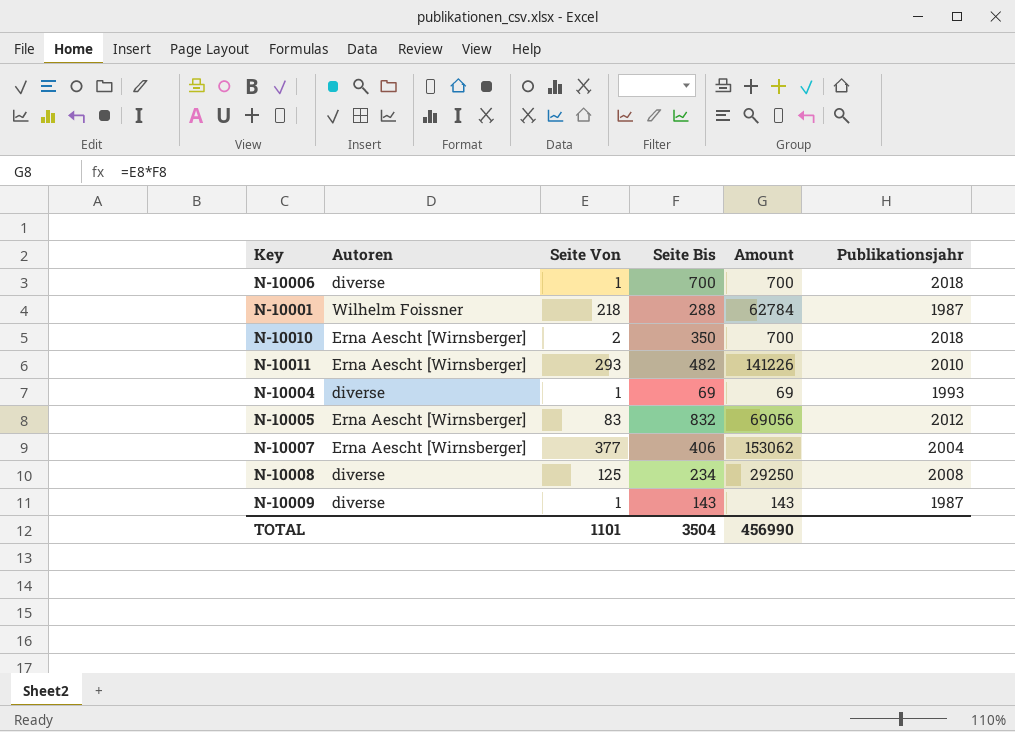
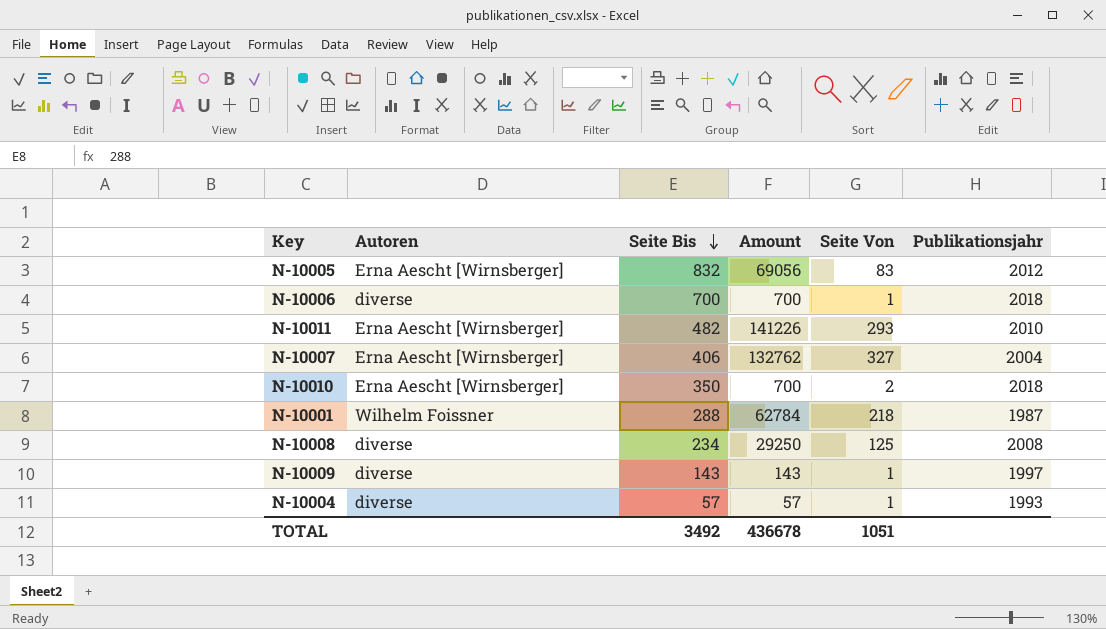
row order: none -> Seite Bis descending
column Seite Von | position: 3 -> 5
N-10007 | Amount: 153062 -> 132762
N-10007 | Seite Von: 377 -> 327
N-10009 | Publikationsjahr: 1987 -> 1997
N-10004 | Seite Bis: 69 -> 57
N-10004 | Amount: 69 -> 57
TOTAL | Seite Bis: 3504 -> 3492
TOTAL | Amount: 456990 -> 436678
TOTAL | Seite Von: 1101 -> 1051

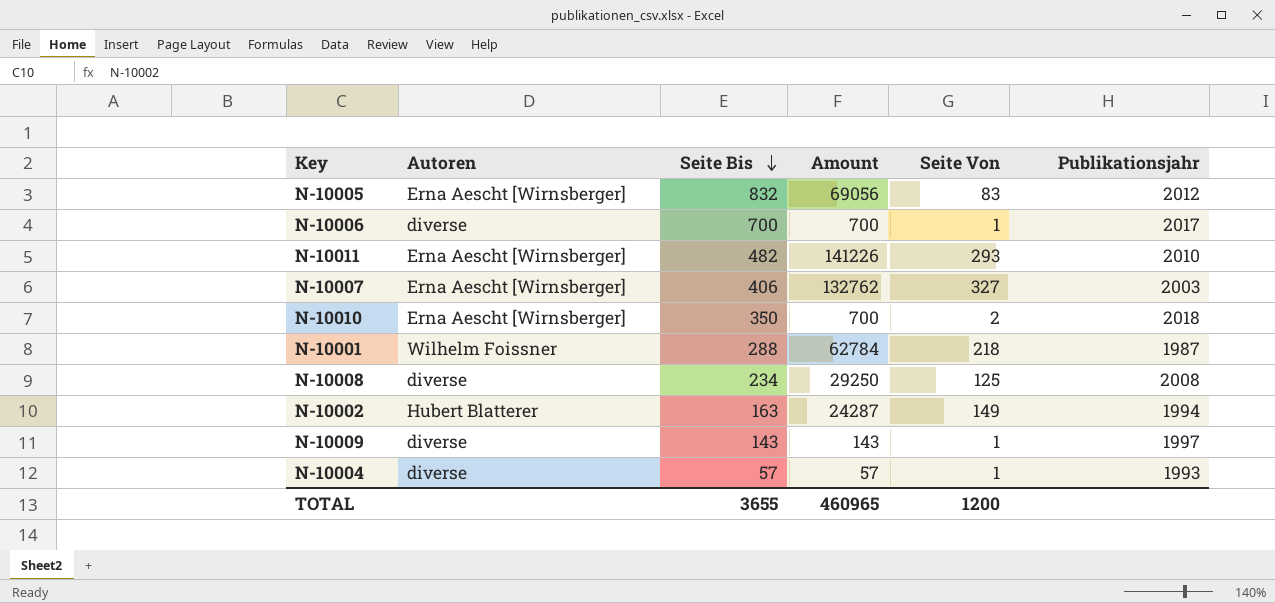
N-10006 | Publikationsjahr: 2018 -> 2017
N-10007 | Publikationsjahr: 2004 -> 2003
row N-10002: none -> Hubert Blatterer | 163 | 24287 | 149 | 1994
TOTAL | Seite Bis: 3492 -> 3655
TOTAL | Amount: 436678 -> 460965
TOTAL | Seite Von: 1051 -> 1200

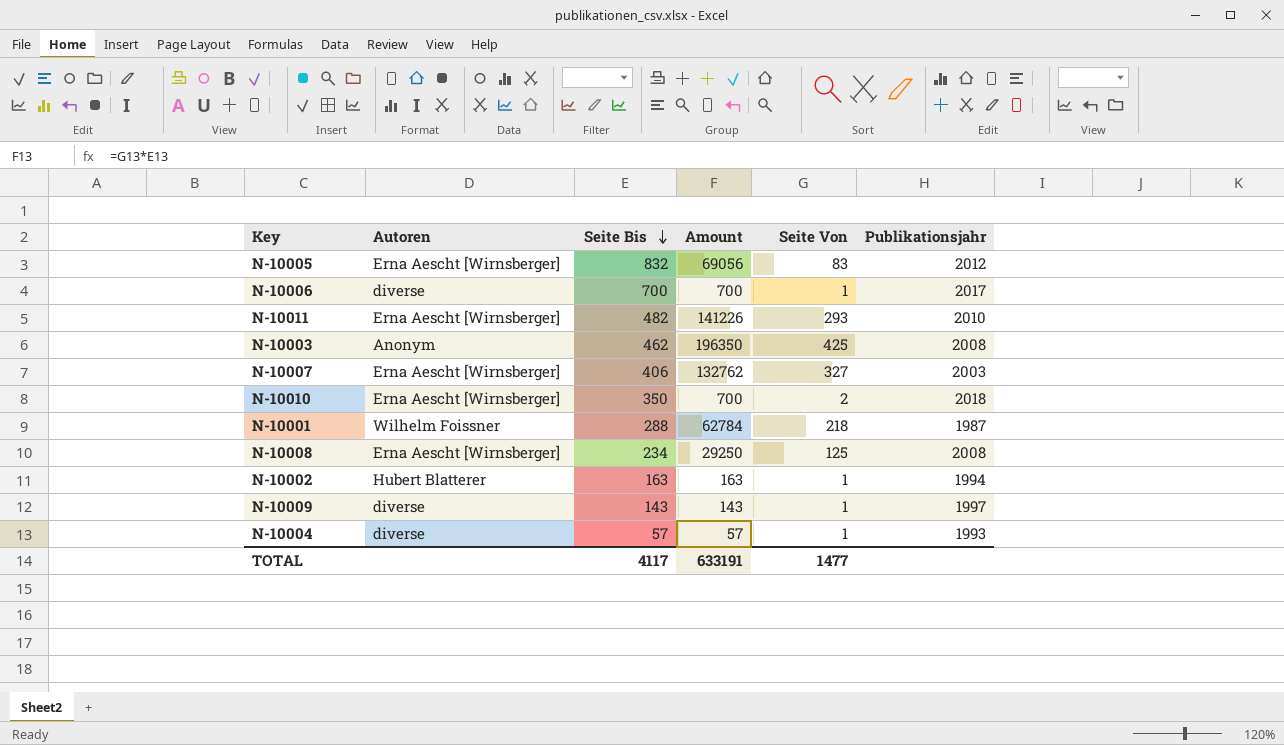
row N-10003: none -> Anonym | 462 | 196350 | 425 | 2008
N-10008 | Autoren: diverse -> Erna Aescht [Wirnsberger]
N-10002 | Amount: 24287 -> 163
N-10002 | Seite Von: 149 -> 1
TOTAL | Seite Bis: 3655 -> 4117
TOTAL | Amount: 460965 -> 633191
TOTAL | Seite Von: 1200 -> 1477

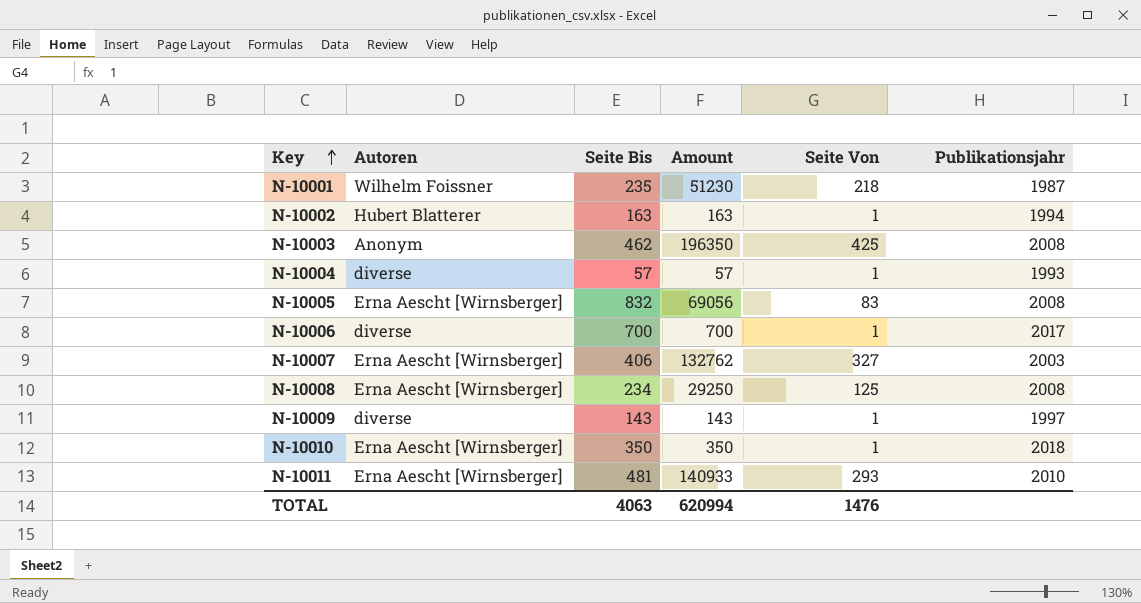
row order: Seite Bis descending -> Key ascending
N-10001 | Seite Bis: 288 -> 235
N-10001 | Amount: 62784 -> 51230
N-10005 | Publikationsjahr: 2012 -> 2008
N-10010 | Amount: 700 -> 350
N-10010 | Seite Von: 2 -> 1
N-10011 | Seite Bis: 482 -> 481
N-10011 | Amount: 141226 -> 140933
TOTAL | Seite Bis: 4117 -> 4063
TOTAL | Amount: 633191 -> 620994
TOTAL | Seite Von: 1477 -> 1476

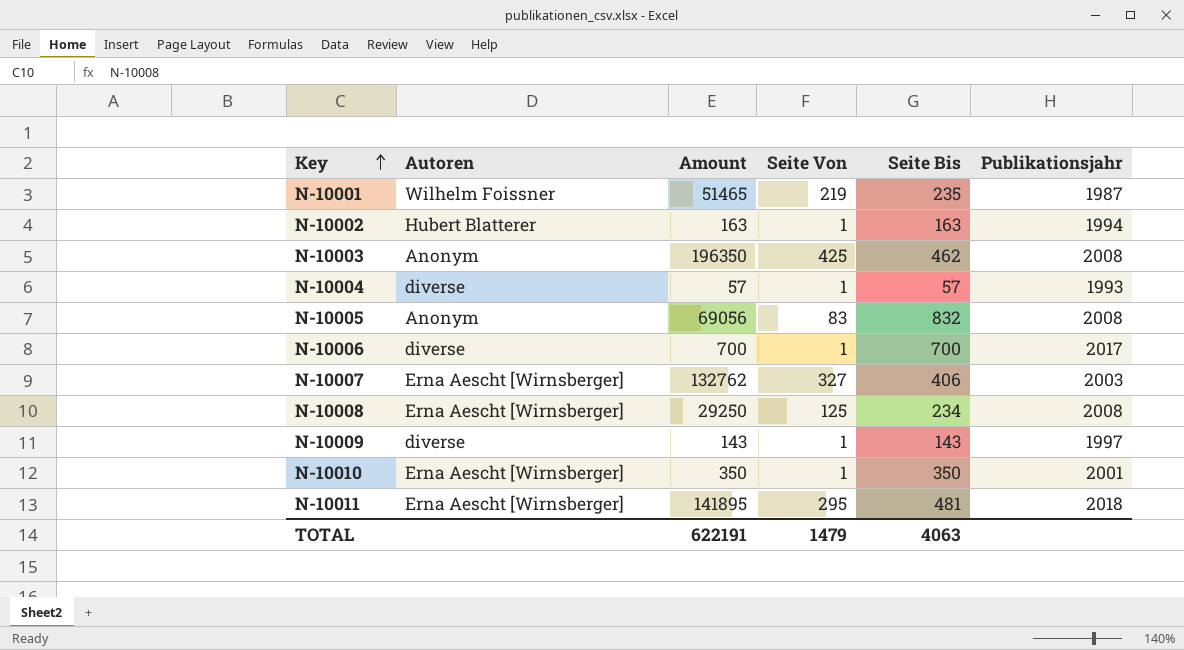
column Seite Bis | position: 3 -> 5
N-10001 | Amount: 51230 -> 51465
N-10001 | Seite Von: 218 -> 219
N-10005 | Autoren: Erna Aescht [Wirnsberger] -> Anonym
N-10010 | Publikationsjahr: 2018 -> 2001
N-10011 | Amount: 140933 -> 141895
N-10011 | Seite Von: 293 -> 295
N-10011 | Publikationsjahr: 2010 -> 2018
TOTAL | Amount: 620994 -> 622191
TOTAL | Seite Von: 1476 -> 1479

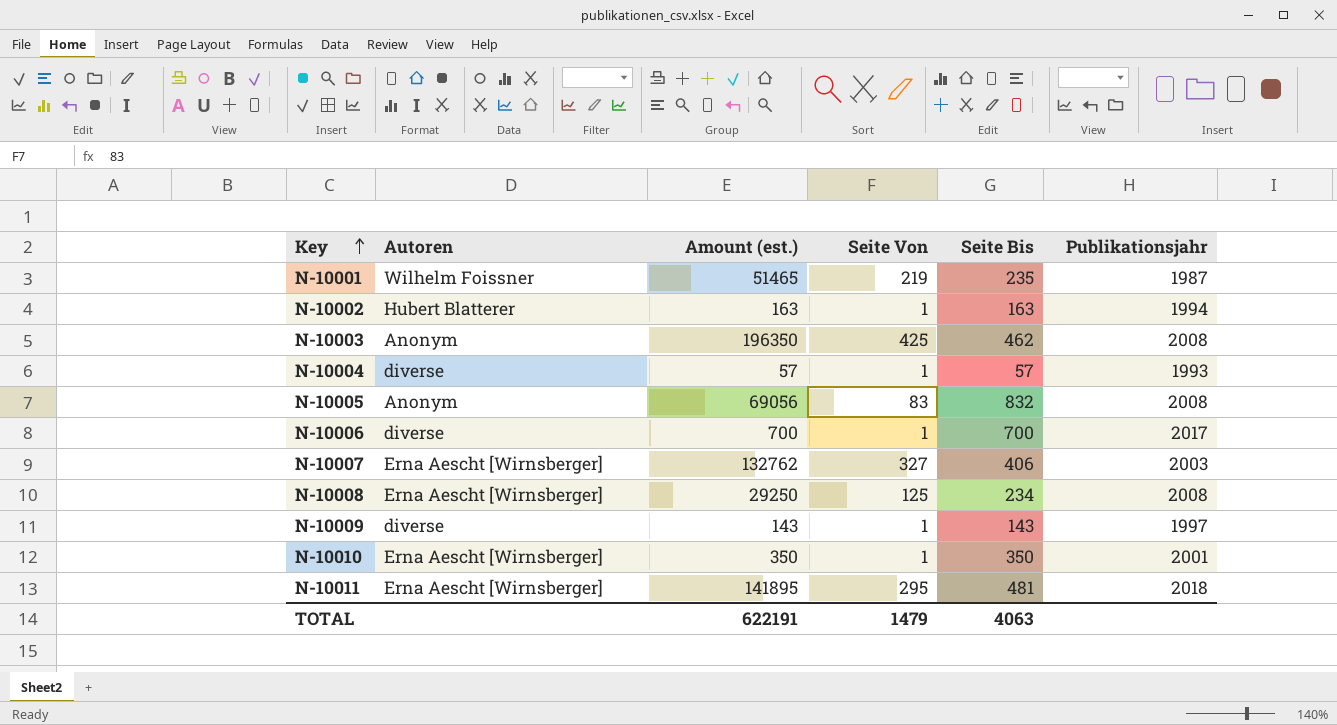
column name: Amount -> Amount (est.)

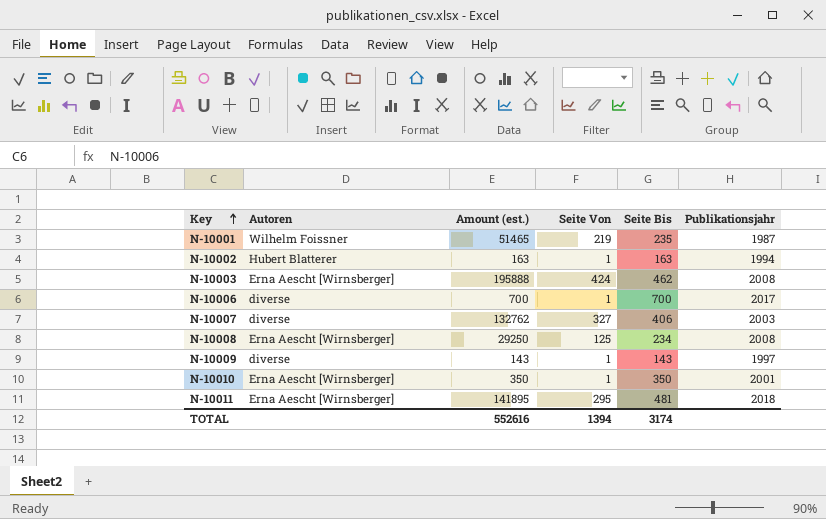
row N-10004: diverse | 57 | 1 | 57 | 1993 -> none
row N-10005: Anonym | 69056 | 83 | 832 | 2008 -> none
N-10003 | Autoren: Anonym -> Erna Aescht [Wirnsberger]
N-10003 | Amount (est.): 196350 -> 195888
N-10003 | Seite Von: 425 -> 424
N-10007 | Autoren: Erna Aescht [Wirnsberger] -> diverse
TOTAL | Amount (est.): 622191 -> 552616
TOTAL | Seite Von: 1479 -> 1394
TOTAL | Seite Bis: 4063 -> 3174

